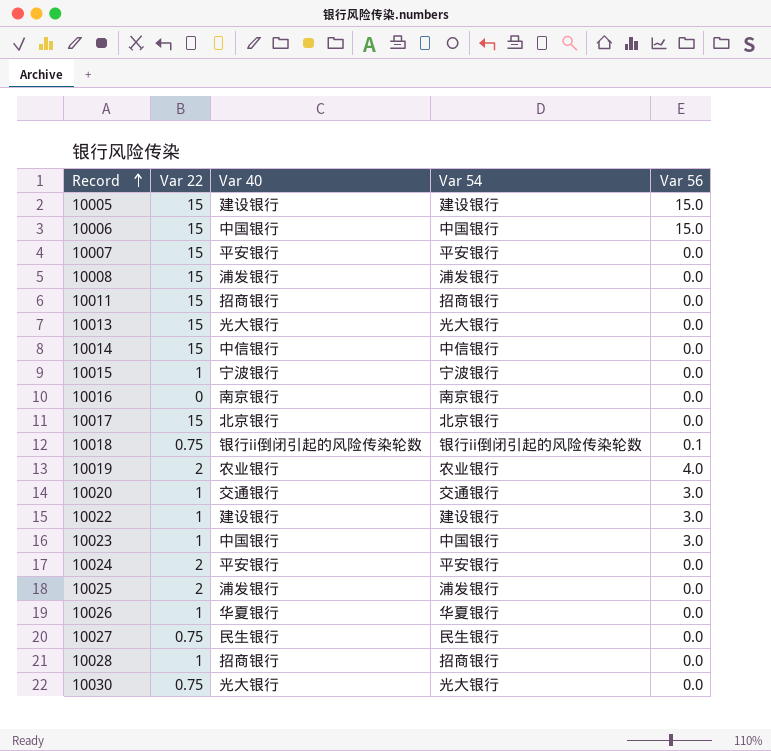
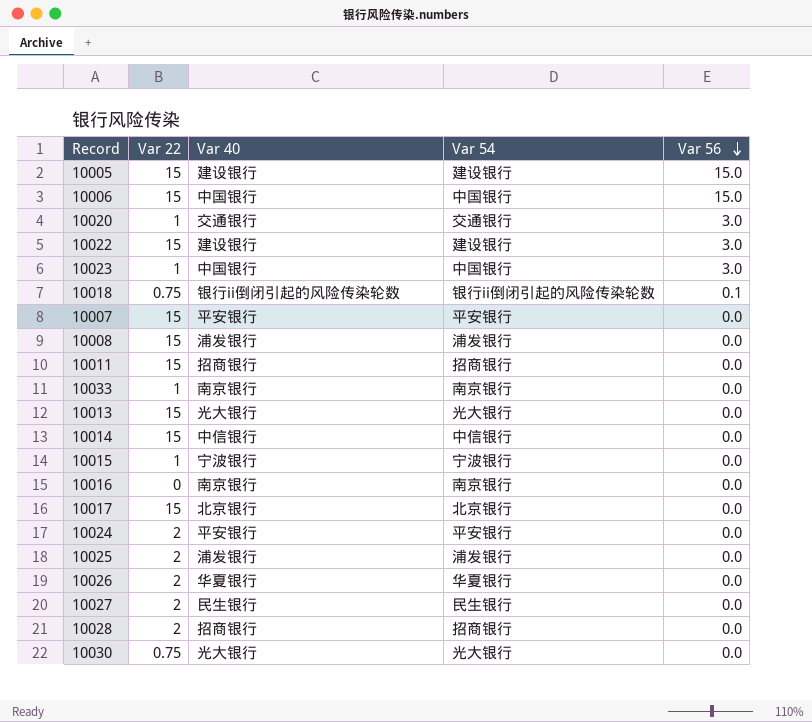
row order: Record ascending -> Var 56 descending
row 10019: 2 | 农业银行 | 农业银行 | 4.0 -> none
10022 | Var 22: 1 -> 15
row 10033: none -> 1 | 南京银行 | 南京银行 | 0.0
10026 | Var 22: 1 -> 2
10027 | Var 22: 0.75 -> 2
10028 | Var 22: 1 -> 2

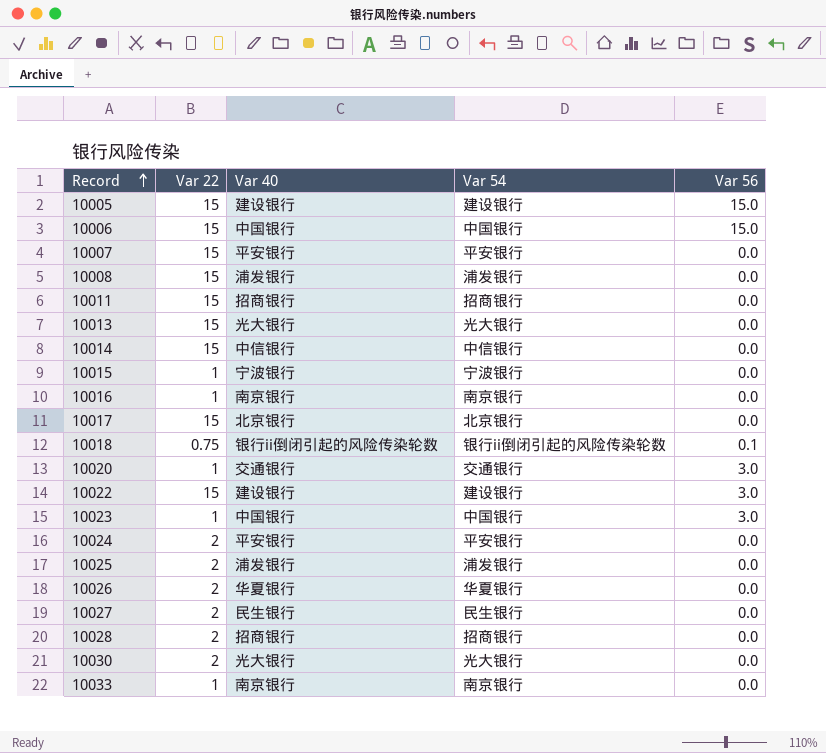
row order: Var 56 descending -> Record ascending
10016 | Var 22: 0 -> 1
10030 | Var 22: 0.75 -> 2

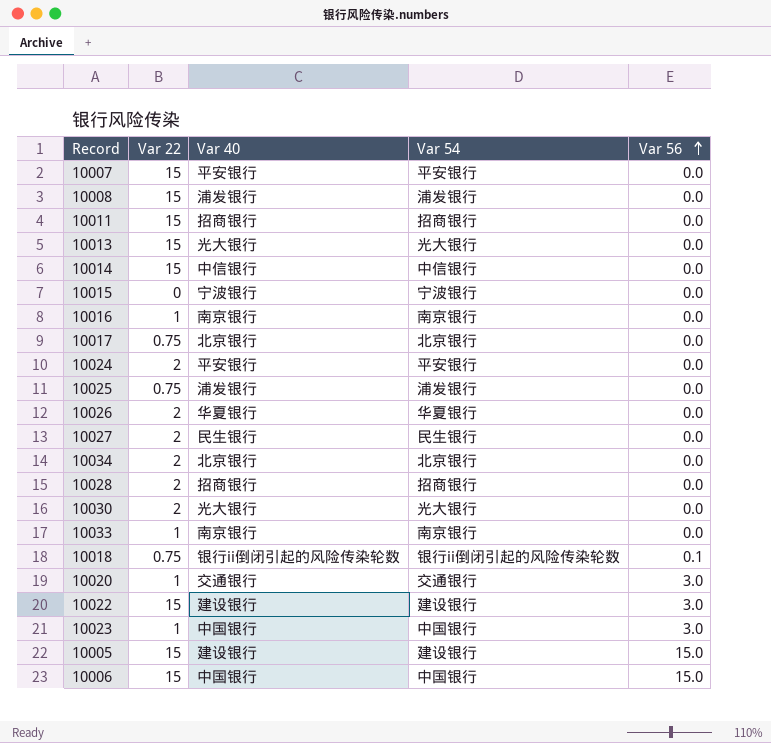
row order: Record ascending -> Var 56 ascending
10015 | Var 22: 1 -> 0
10017 | Var 22: 15 -> 0.75
10025 | Var 22: 2 -> 0.75
row 10034: none -> 2 | 北京银行 | 北京银行 | 0.0

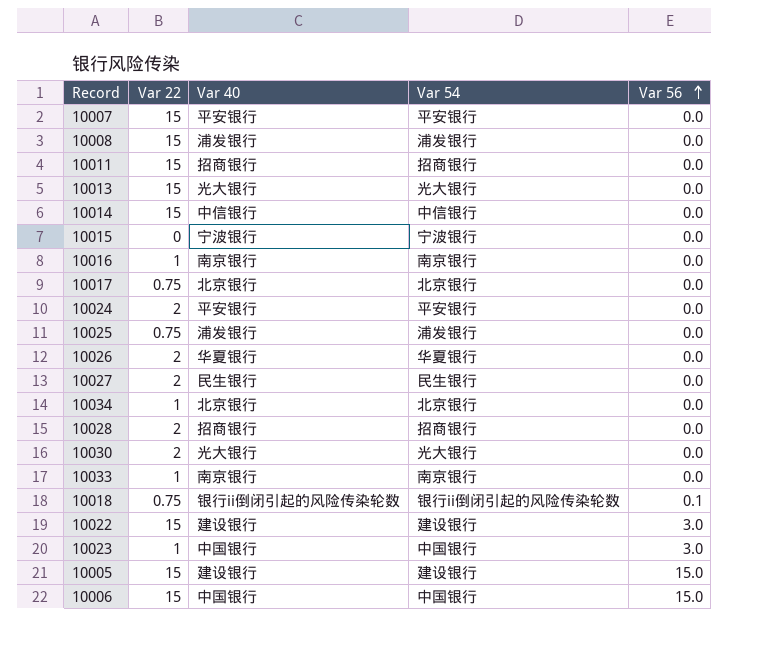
row 10020: 1 | 交通银行 | 交通银行 | 3.0 -> none
10034 | Var 22: 2 -> 1

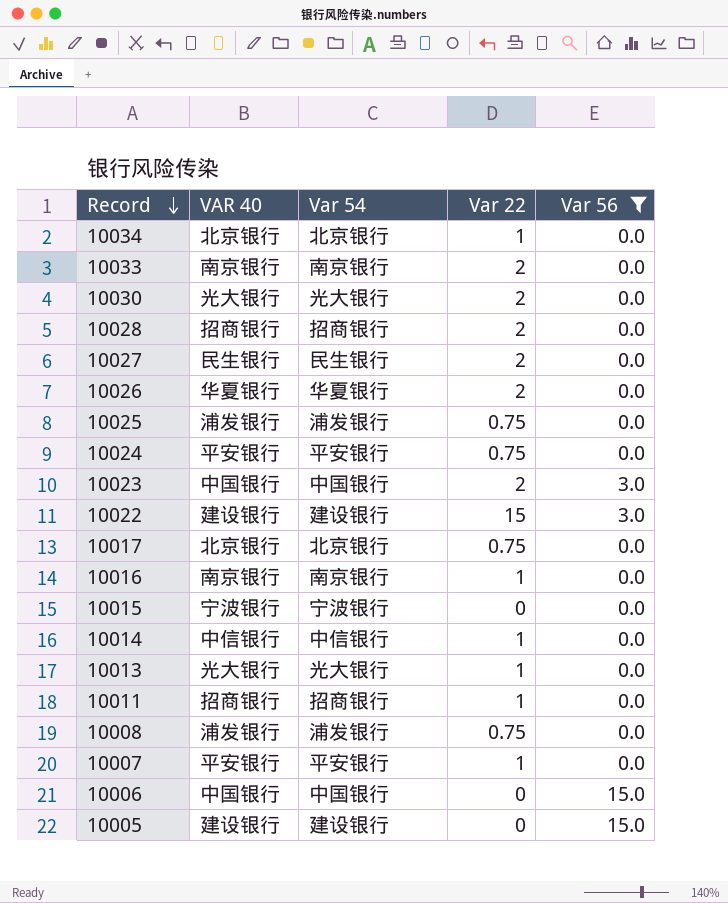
filter: none -> Var 56 != 0.1
row order: Var 56 ascending -> Record descending
column name: Var 40 -> VAR 40
column Var 22 | position: 2 -> 4
10033 | Var 22: 1 -> 2
10024 | Var 22: 2 -> 0.75
10023 | Var 22: 1 -> 2
10014 | Var 22: 15 -> 1
10013 | Var 22: 15 -> 1
10011 | Var 22: 15 -> 1
10008 | Var 22: 15 -> 0.75
10007 | Var 22: 15 -> 1
10006 | Var 22: 15 -> 0
10005 | Var 22: 15 -> 0

